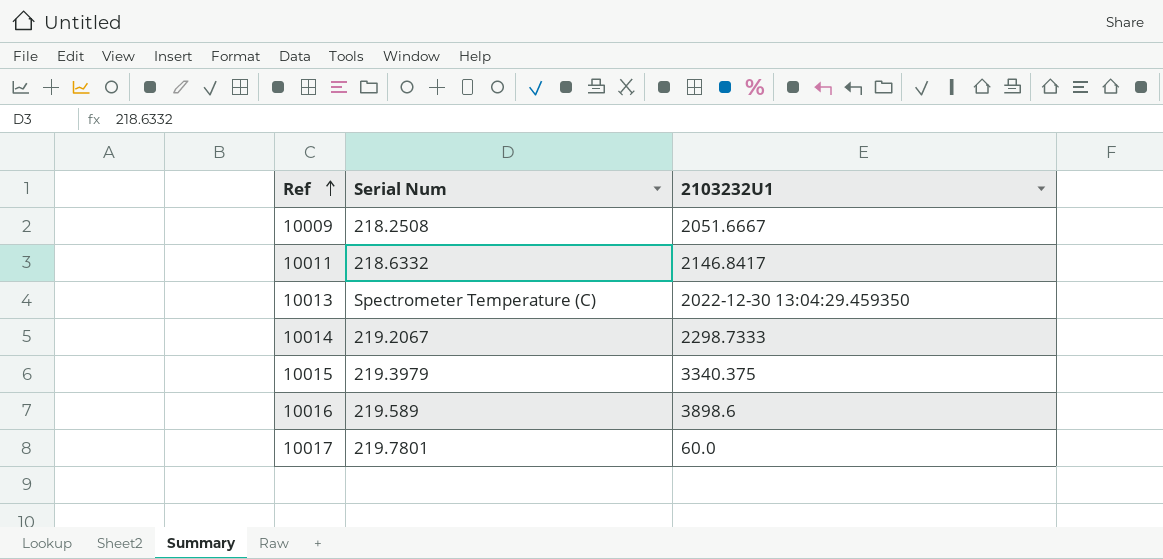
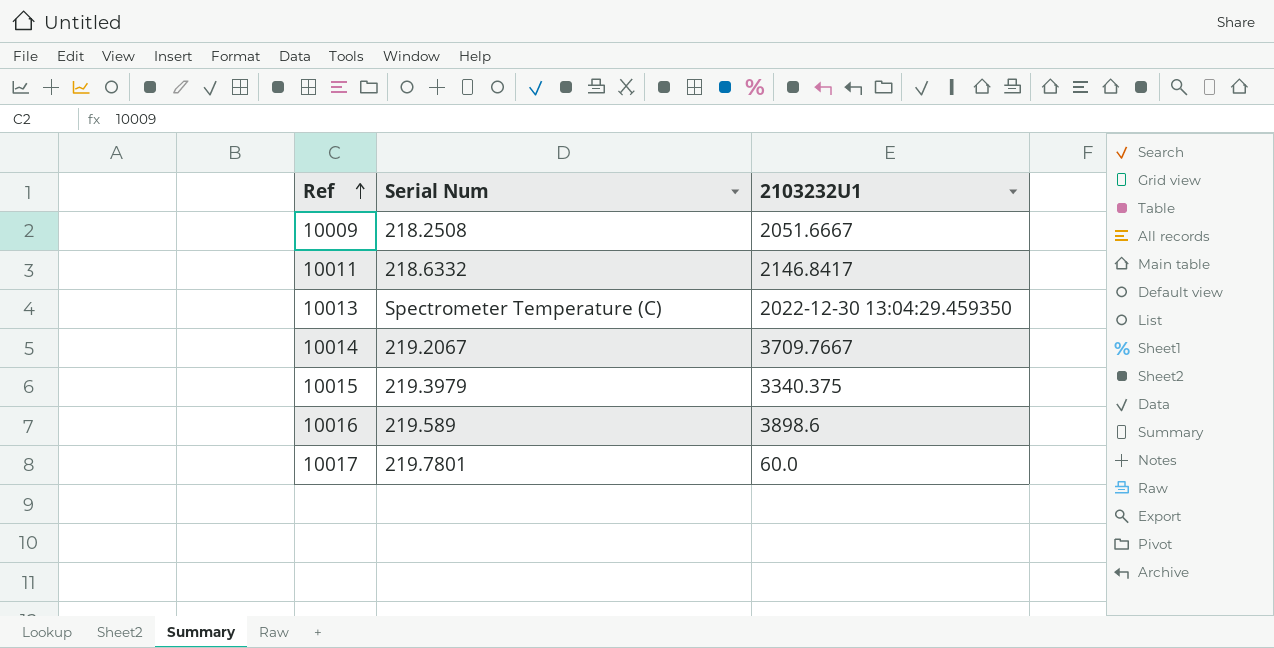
10014 | 2103232U1: 2298.7333 -> 3709.7667

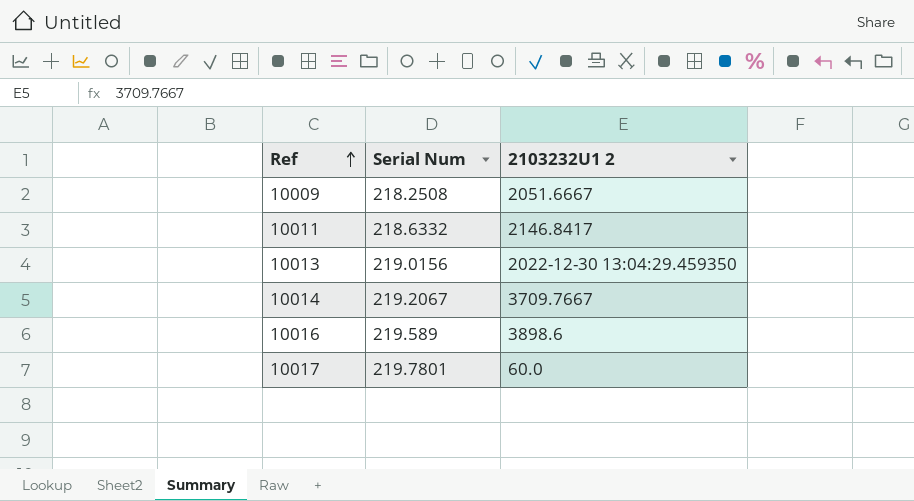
column name: 2103232U1 -> 2103232U1 2
row 10015: 219.3979 | 3340.375 -> none
10013 | Serial Num: Spectrometer Temperature (C) -> 219.0156

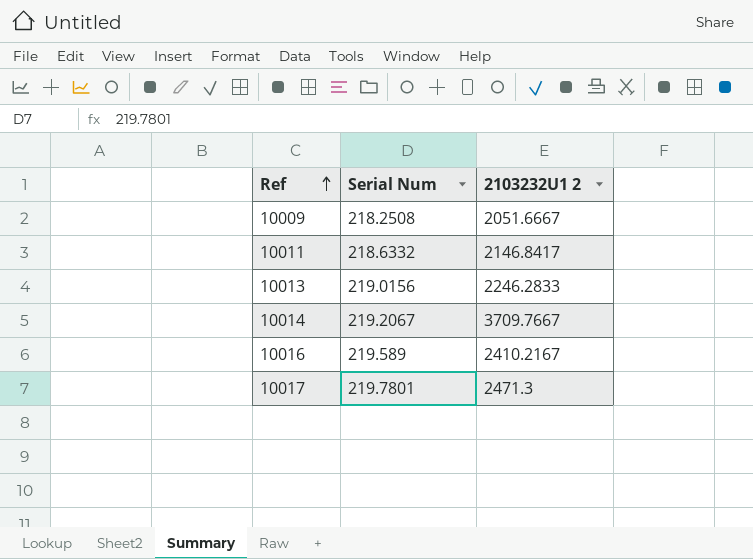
10013 | 2103232U1 2: 2022-12-30 13:04:29.459350 -> 2246.2833
10016 | 2103232U1 2: 3898.6 -> 2410.2167
10017 | 2103232U1 2: 60.0 -> 2471.3

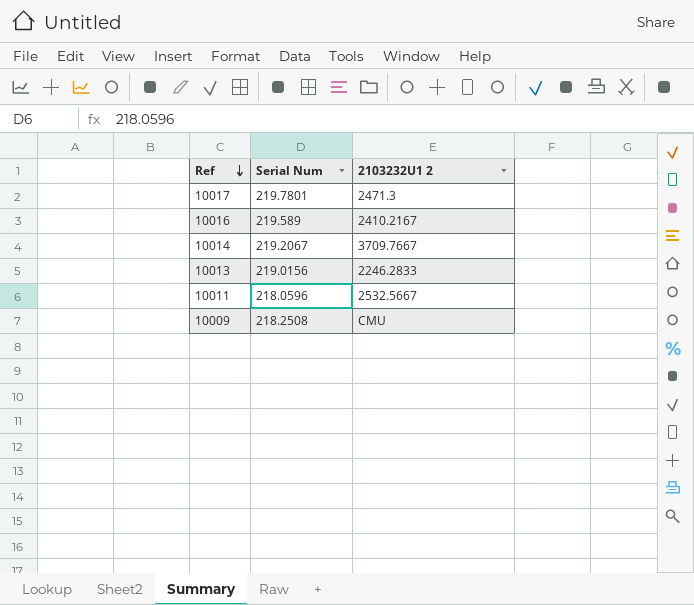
row order: Ref ascending -> Ref descending
10011 | Serial Num: 218.6332 -> 218.0596
10011 | 2103232U1 2: 2146.8417 -> 2532.5667
10009 | 2103232U1 2: 2051.6667 -> CMU

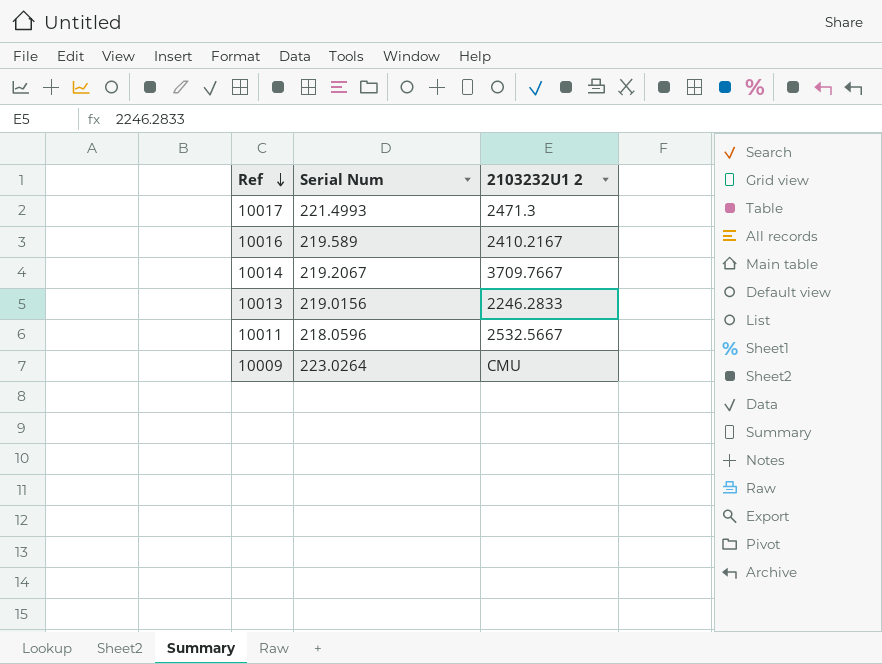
10017 | Serial Num: 219.7801 -> 221.4993
10009 | Serial Num: 218.2508 -> 223.0264

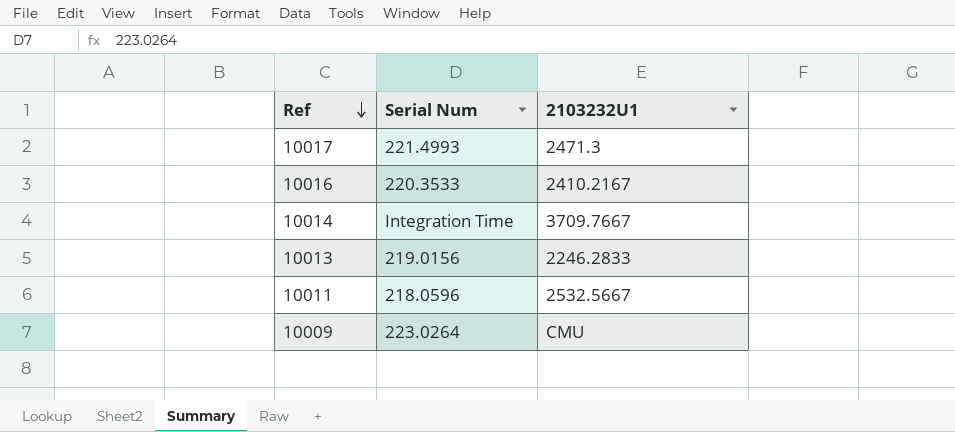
column name: 2103232U1 2 -> 2103232U1
10016 | Serial Num: 219.589 -> 220.3533
10014 | Serial Num: 219.2067 -> Integration Time

